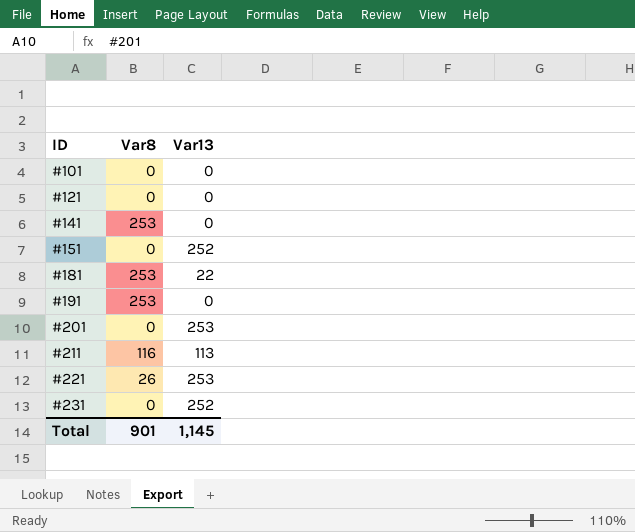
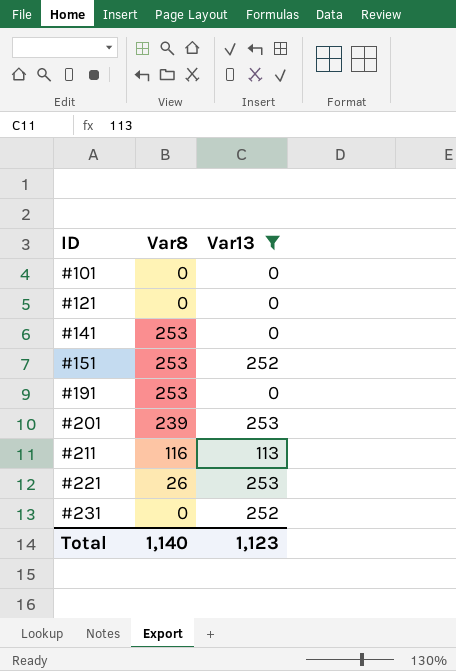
filter: none -> Var13 != 22
#151 | Var8: 0 -> 253
#201 | Var8: 0 -> 239
Total | Var8: 901 -> 1,140
Total | Var13: 1,145 -> 1,123

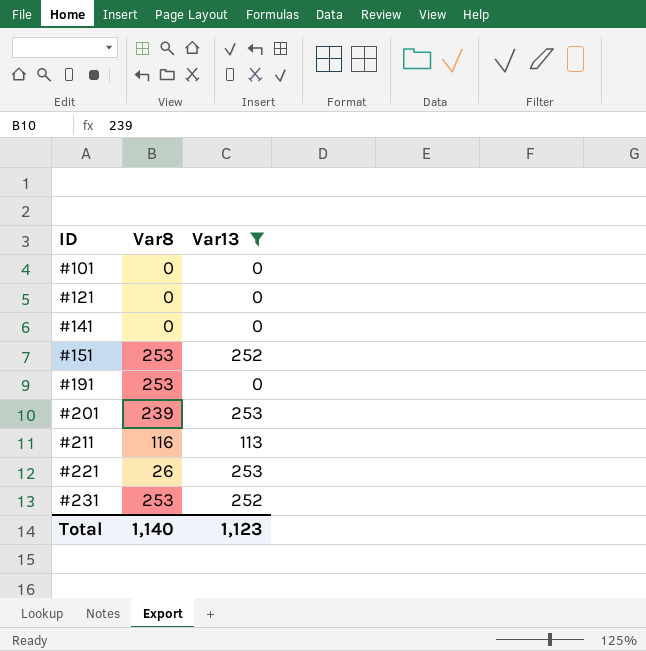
#141 | Var8: 253 -> 0
#231 | Var8: 0 -> 253

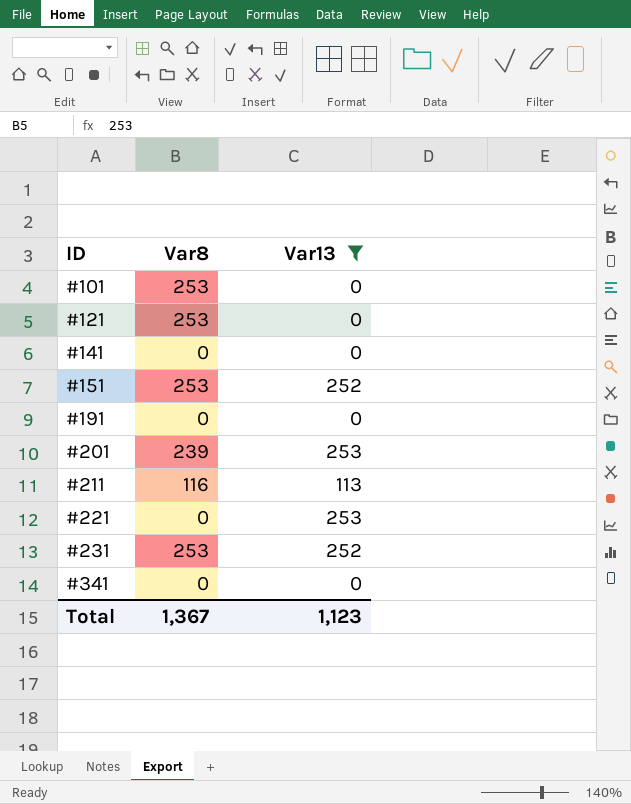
#101 | Var8: 0 -> 253
#121 | Var8: 0 -> 253
#191 | Var8: 253 -> 0
#221 | Var8: 26 -> 0
row #341: none -> 0 | 0
Total | Var8: 1,140 -> 1,367

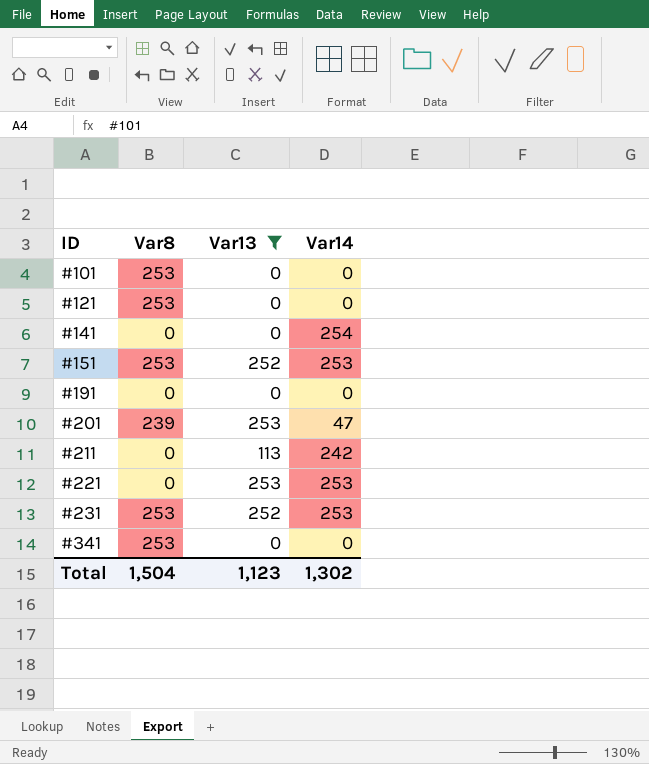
column Var14 | position: none -> 4
#211 | Var8: 116 -> 0
#341 | Var8: 0 -> 253
Total | Var8: 1,367 -> 1,504

